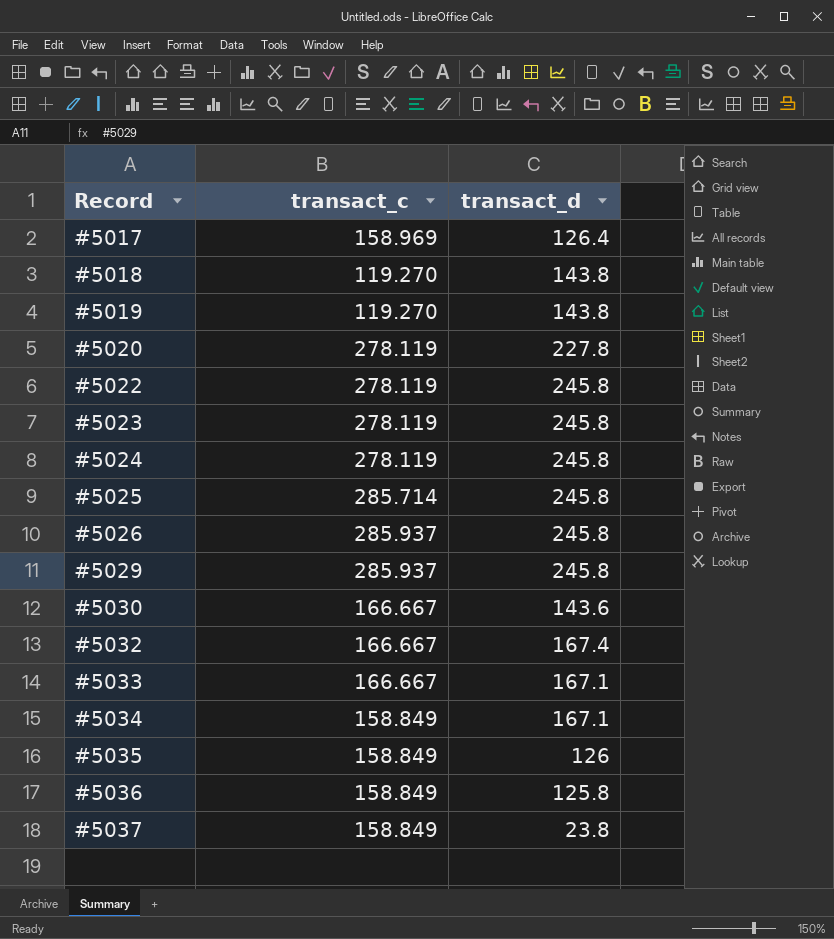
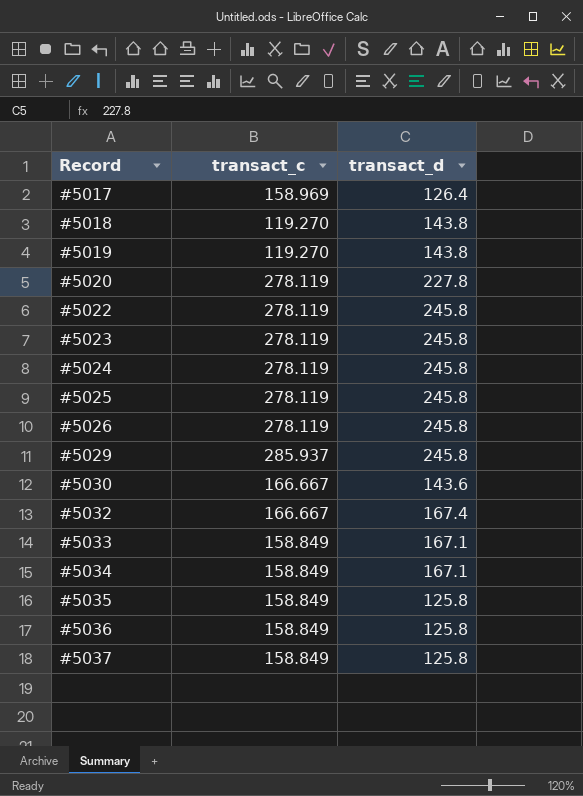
#5025 | transact_c: 285.714 -> 278.119
#5026 | transact_c: 285.937 -> 278.119
#5033 | transact_c: 166.667 -> 158.849
#5035 | transact_d: 126 -> 125.8
#5037 | transact_d: 23.8 -> 125.8

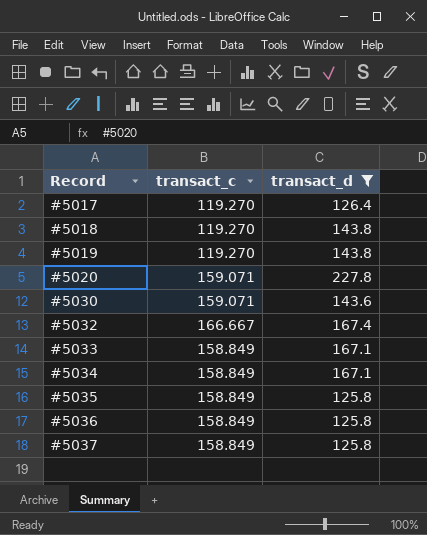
filter: none -> transact_d != 245.8
#5017 | transact_c: 158.969 -> 119.270
#5020 | transact_c: 278.119 -> 159.071
#5030 | transact_c: 166.667 -> 159.071

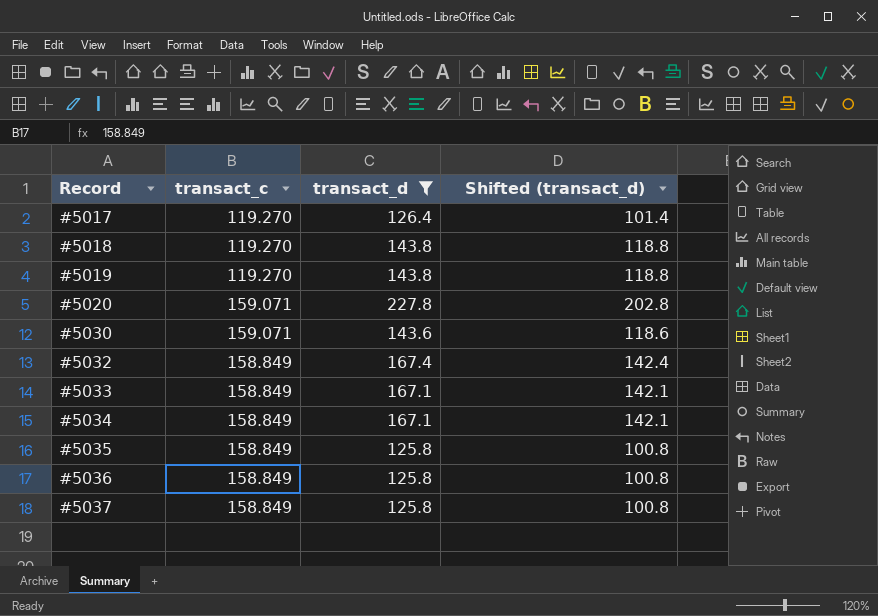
column Shifted (transact_d) | formula: none -> [transact_d] - 25
#5032 | transact_c: 166.667 -> 158.849

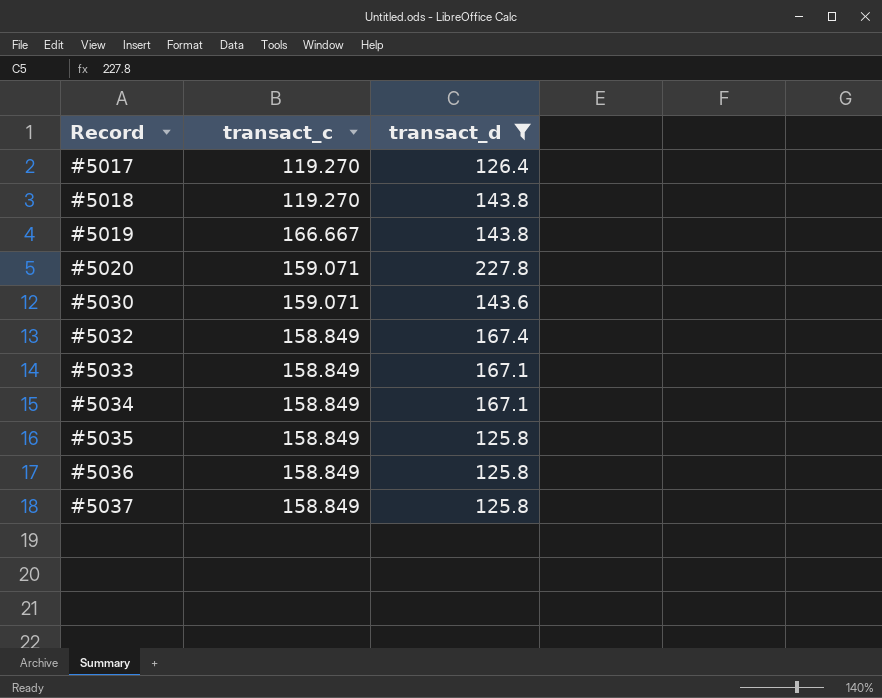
column Shifted (transact_d) | formula: [transact_d] - 25 -> none
#5019 | transact_c: 119.270 -> 166.667

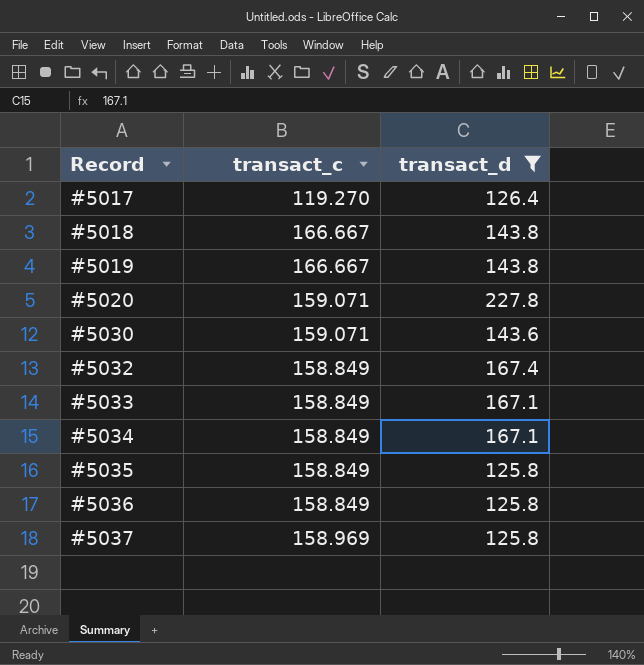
#5018 | transact_c: 119.270 -> 166.667
#5037 | transact_c: 158.849 -> 158.969

